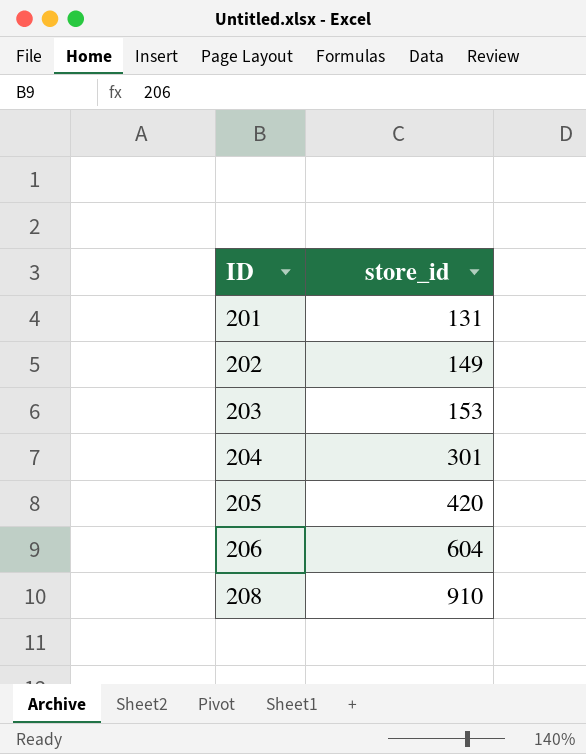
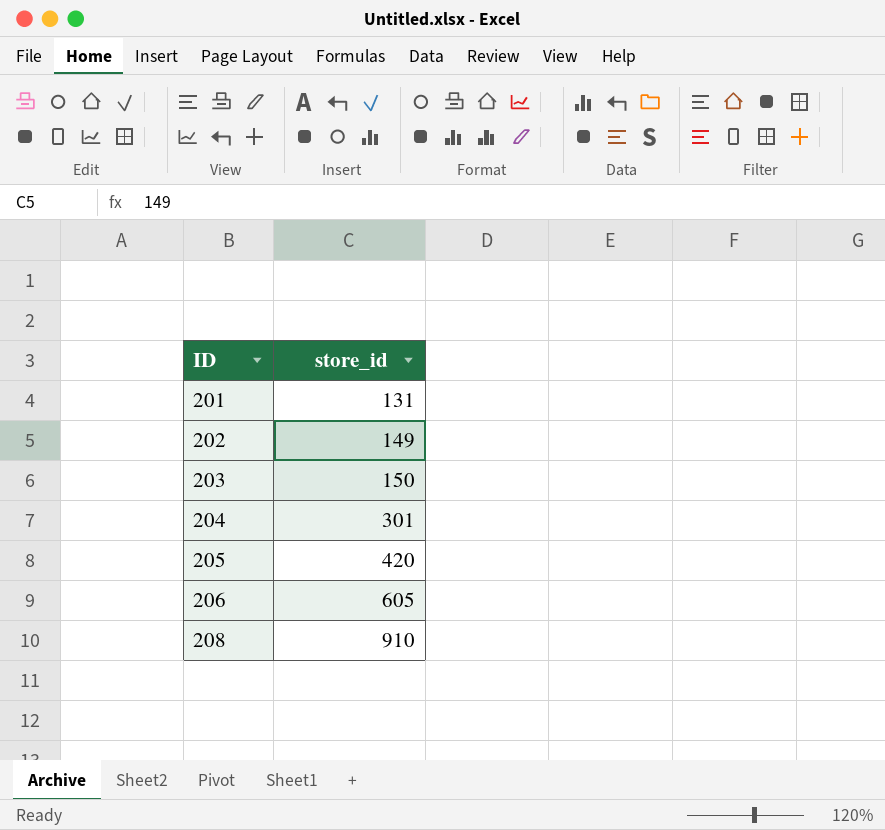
203 | store_id: 153 -> 150
206 | store_id: 604 -> 605

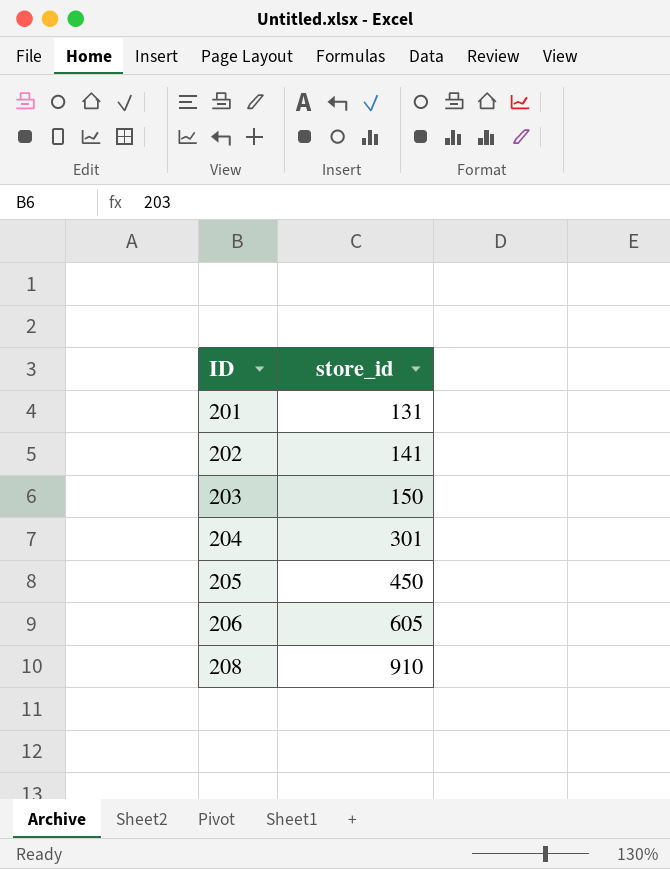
202 | store_id: 149 -> 141
205 | store_id: 420 -> 450

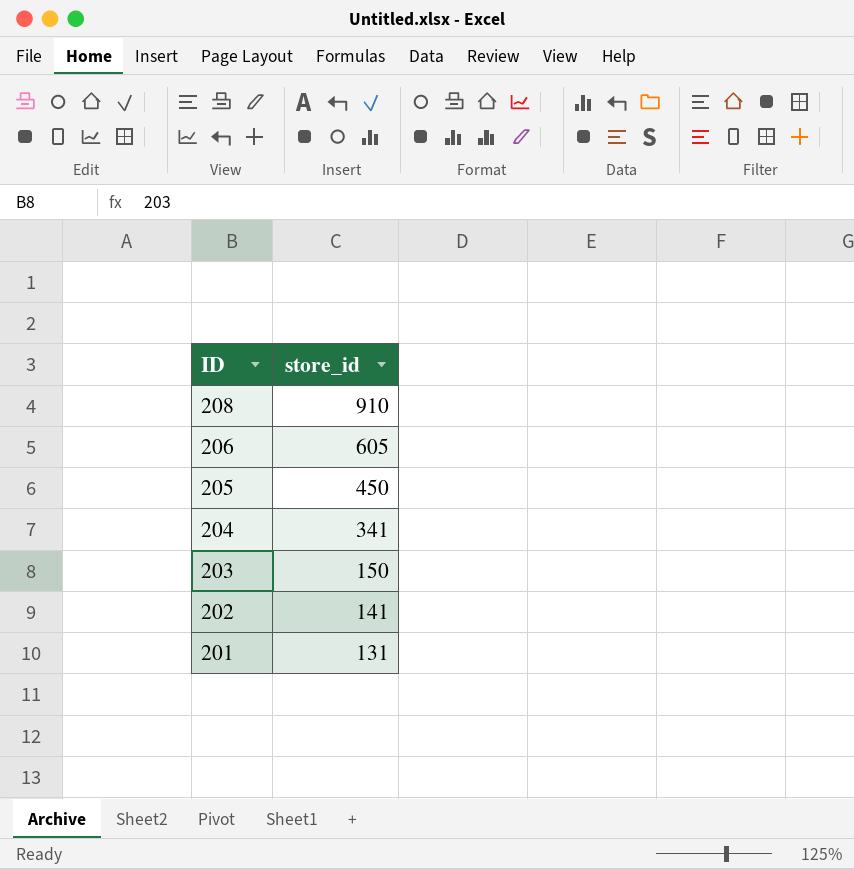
row order: ID ascending -> ID descending
204 | store_id: 301 -> 341

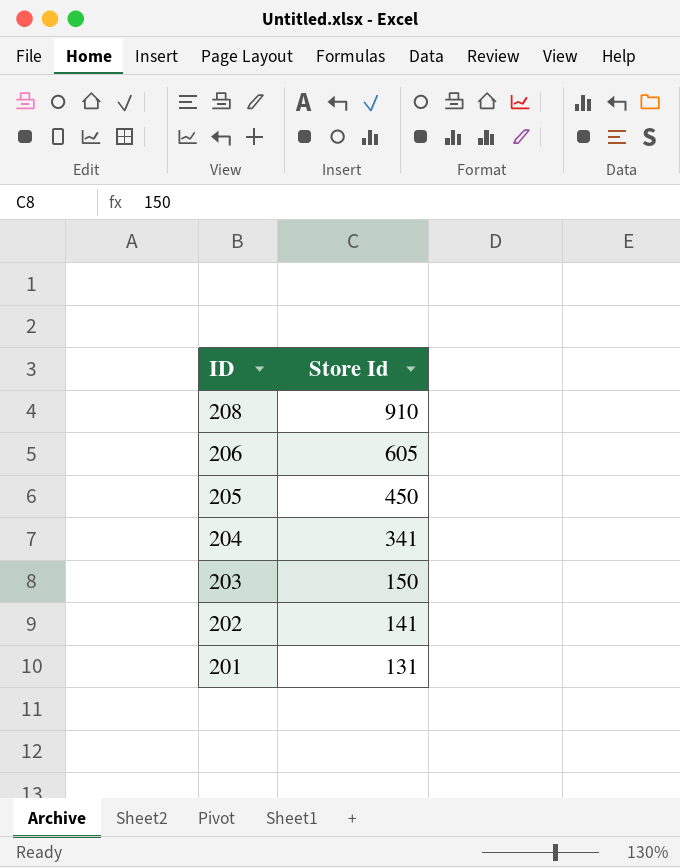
column name: store_id -> Store Id

